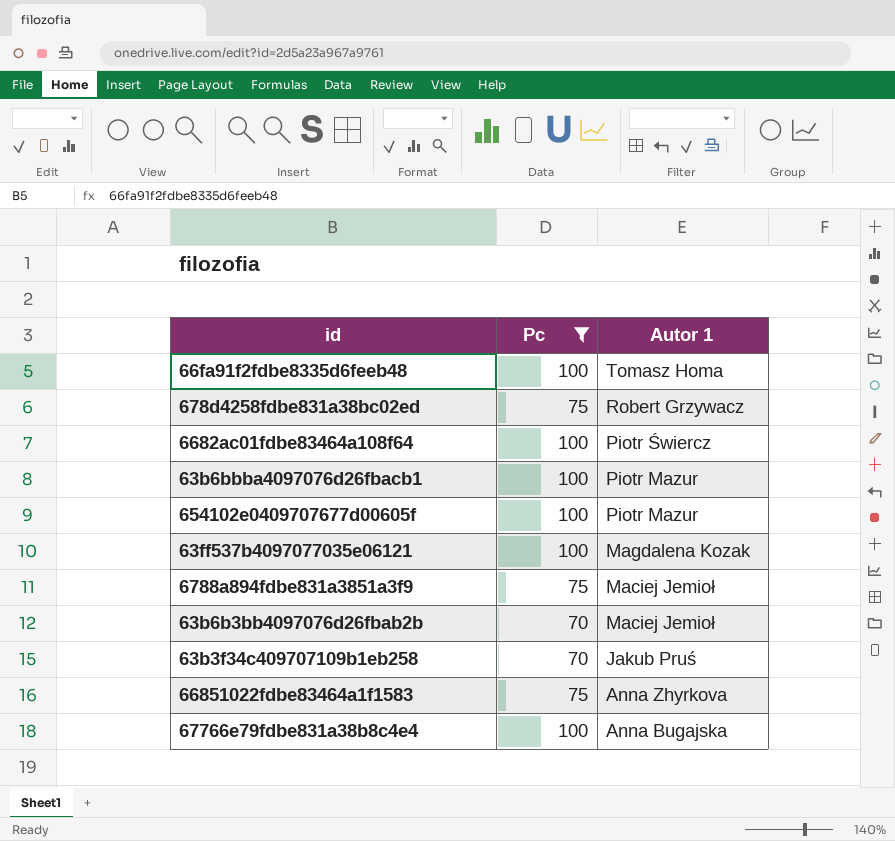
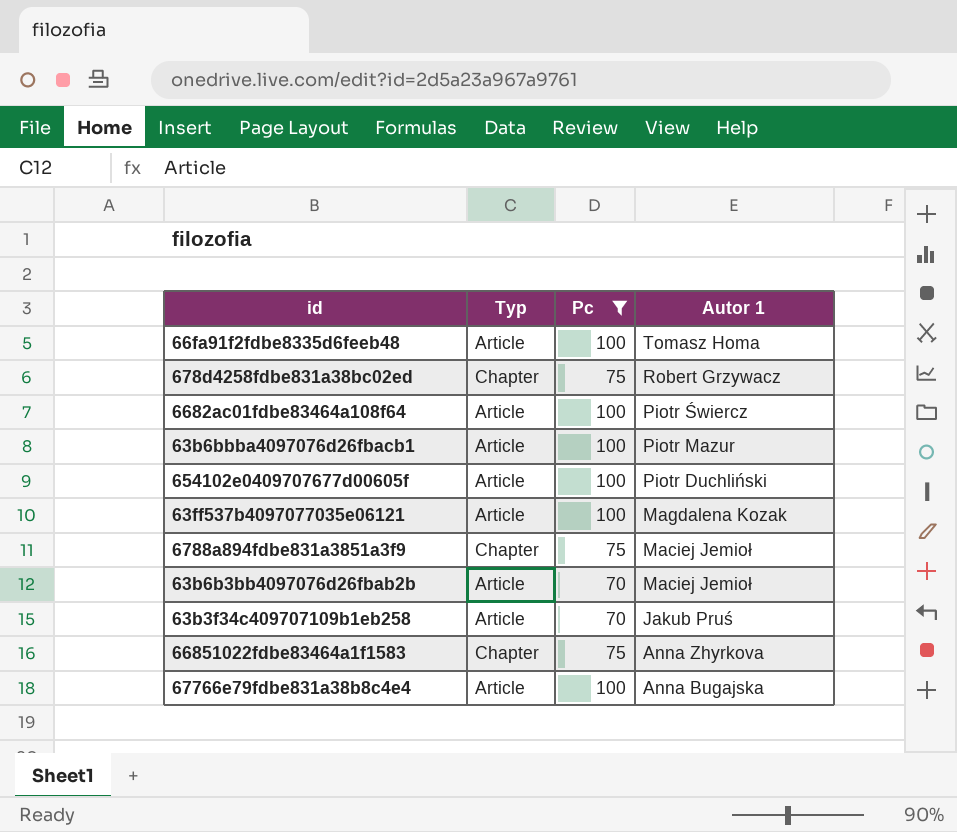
column Typ | position: none -> 2
654102e0409707677d00605f | Autor 1: Piotr Mazur -> Piotr Duchliński

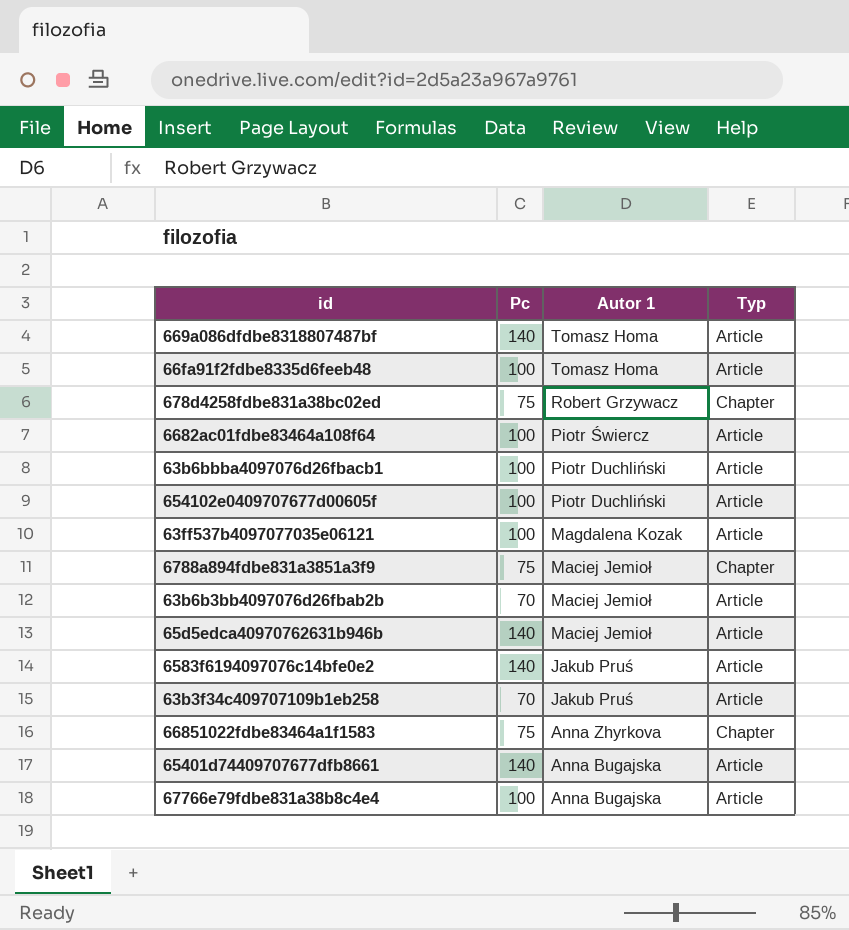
filter: Pc != 140 -> none
column Typ | position: 2 -> 4
63b6bbba4097076d26fbacb1 | Autor 1: Piotr Mazur -> Piotr Duchliński

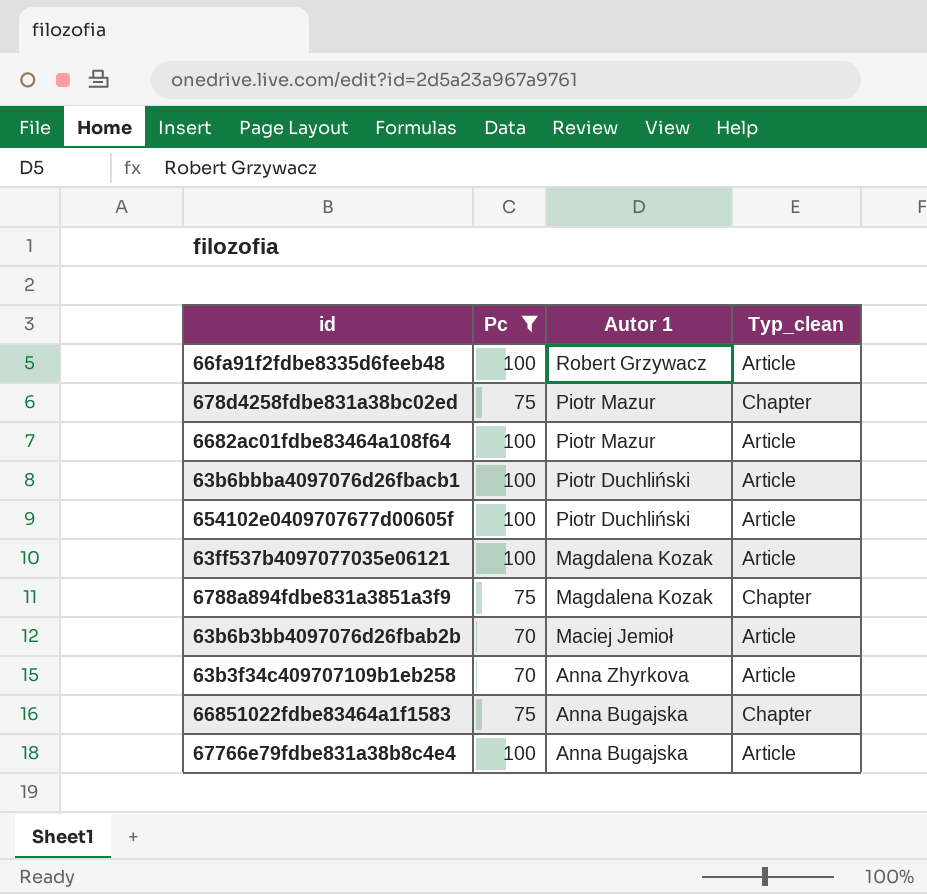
filter: none -> Pc != 140
column name: Typ -> Typ_clean
66fa91f2fdbe8335d6feeb48 | Autor 1: Tomasz Homa -> Robert Grzywacz
678d4258fdbe831a38bc02ed | Autor 1: Robert Grzywacz -> Piotr Mazur
6682ac01fdbe83464a108f64 | Autor 1: Piotr Świercz -> Piotr Mazur
6788a894fdbe831a3851a3f9 | Autor 1: Maciej Jemioł -> Magdalena Kozak
63b3f34c409707109b1eb258 | Autor 1: Jakub Pruś -> Anna Zhyrkova
66851022fdbe83464a1f1583 | Autor 1: Anna Zhyrkova -> Anna Bugajska

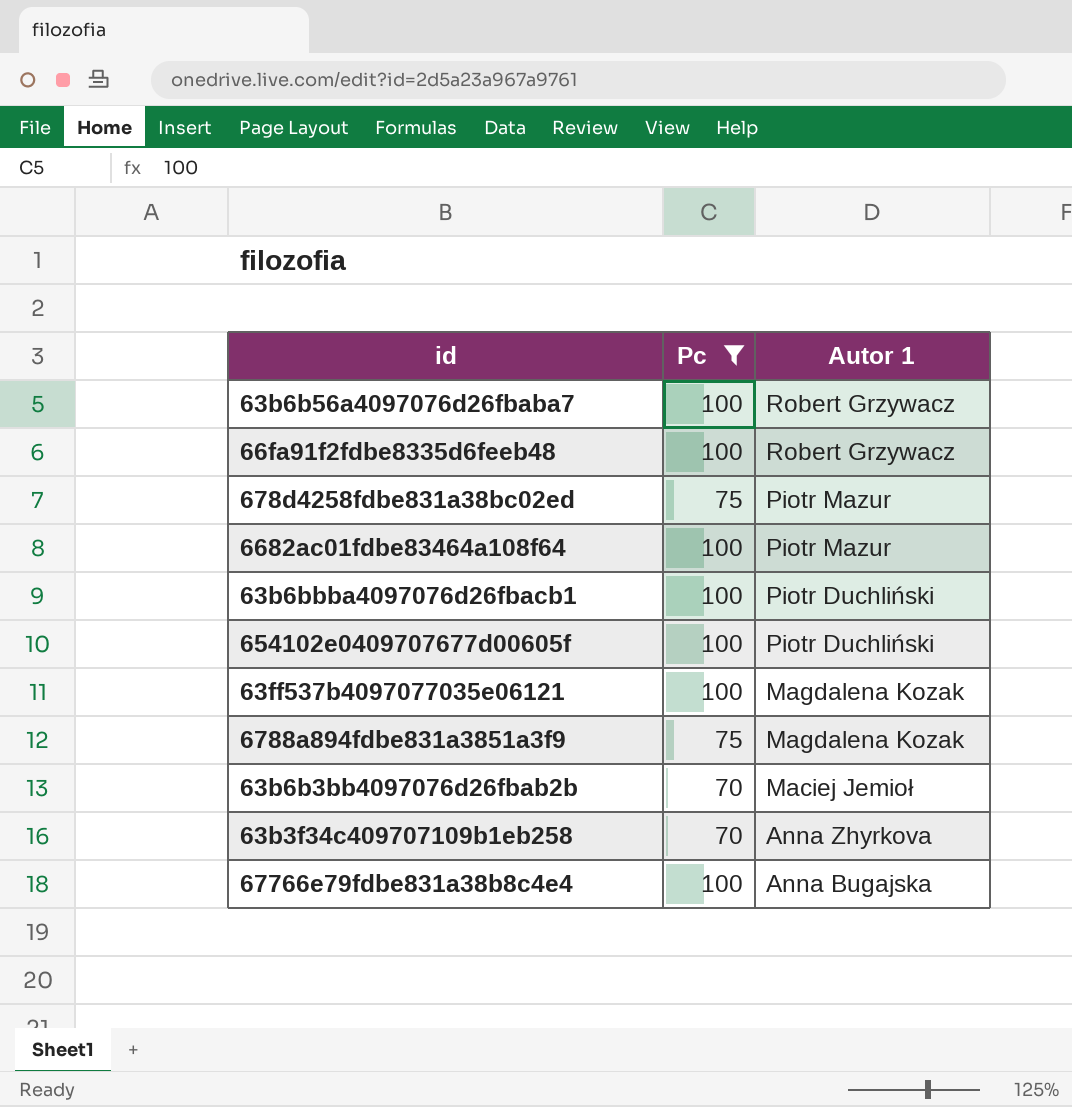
column Typ_clean | position: 4 -> none
row 66851022fdbe83464a1f1583: 75 | Anna Bugajska | Chapter -> none
row 63b6b56a4097076d26fbaba7: none -> 100 | Robert Grzywacz

